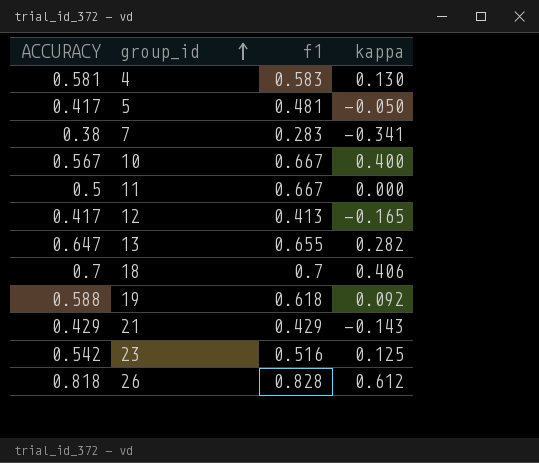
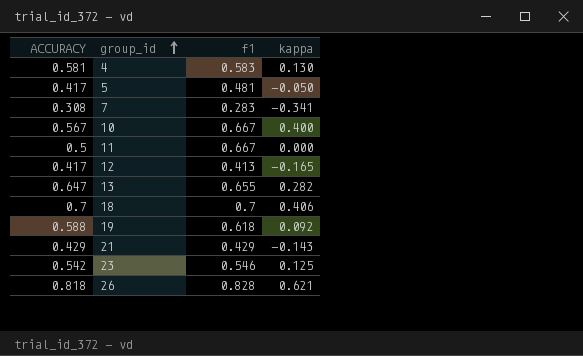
7 | ACCURACY: 0.38 -> 0.308
23 | f1: 0.516 -> 0.546
26 | kappa: 0.612 -> 0.621

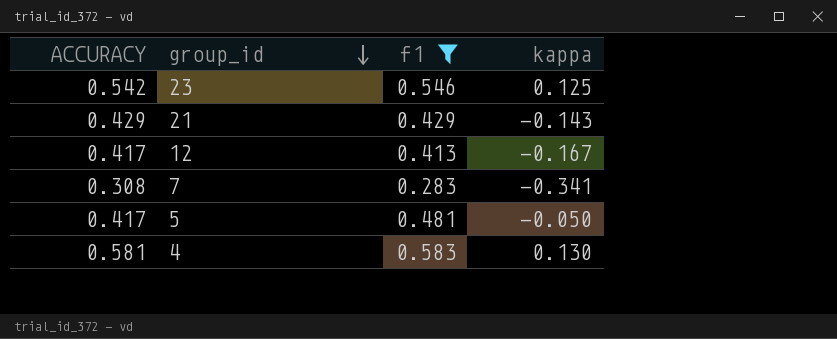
filter: none -> f1 <= 0.583
row order: group_id ascending -> group_id descending
12 | kappa: -0.165 -> -0.167

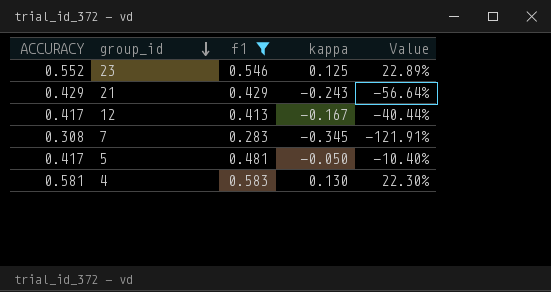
column Value | formula: none -> [kappa] / [f1]
23 | ACCURACY: 0.542 -> 0.552
21 | kappa: -0.143 -> -0.243
7 | kappa: -0.341 -> -0.345

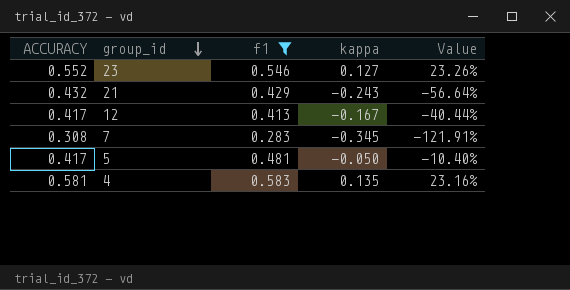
23 | kappa: 0.125 -> 0.127
23 | Value: 22.89% -> 23.26%
21 | ACCURACY: 0.429 -> 0.432
4 | kappa: 0.130 -> 0.135
4 | Value: 22.30% -> 23.16%

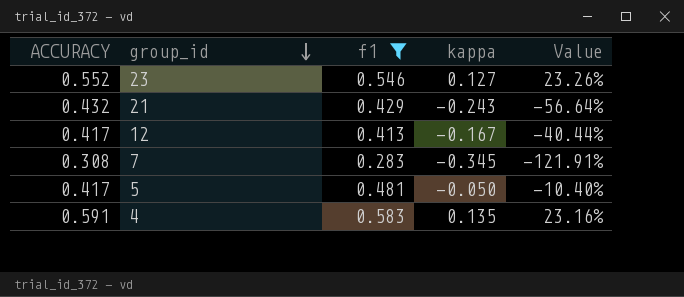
4 | ACCURACY: 0.581 -> 0.591

